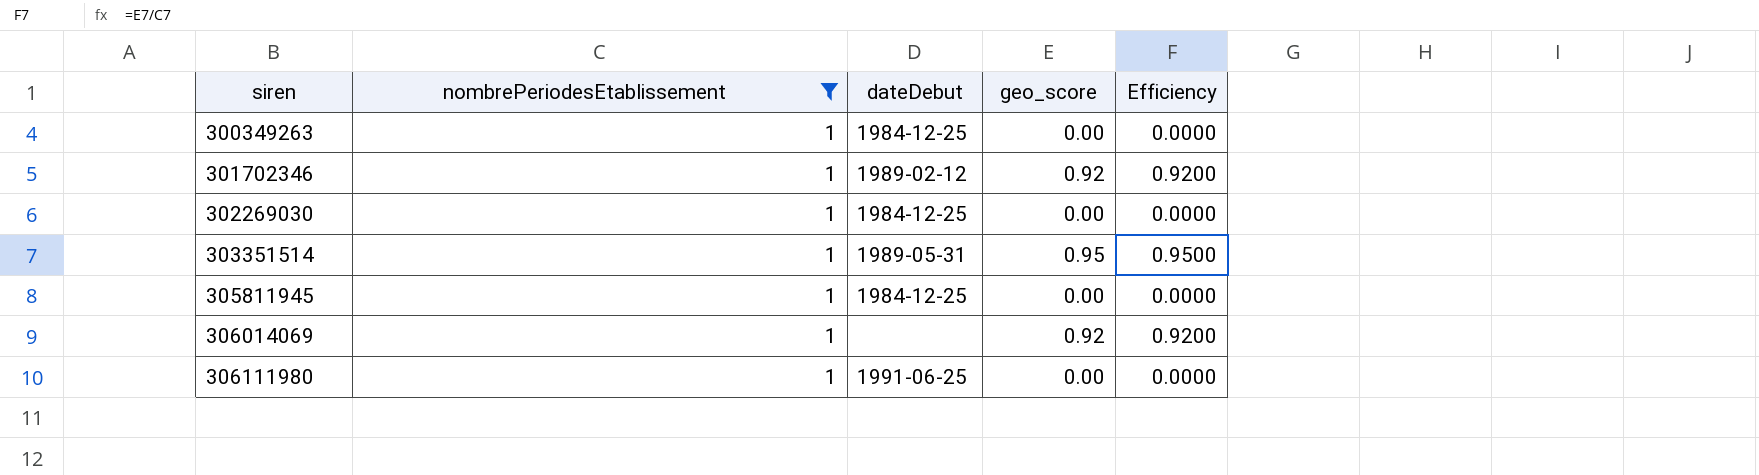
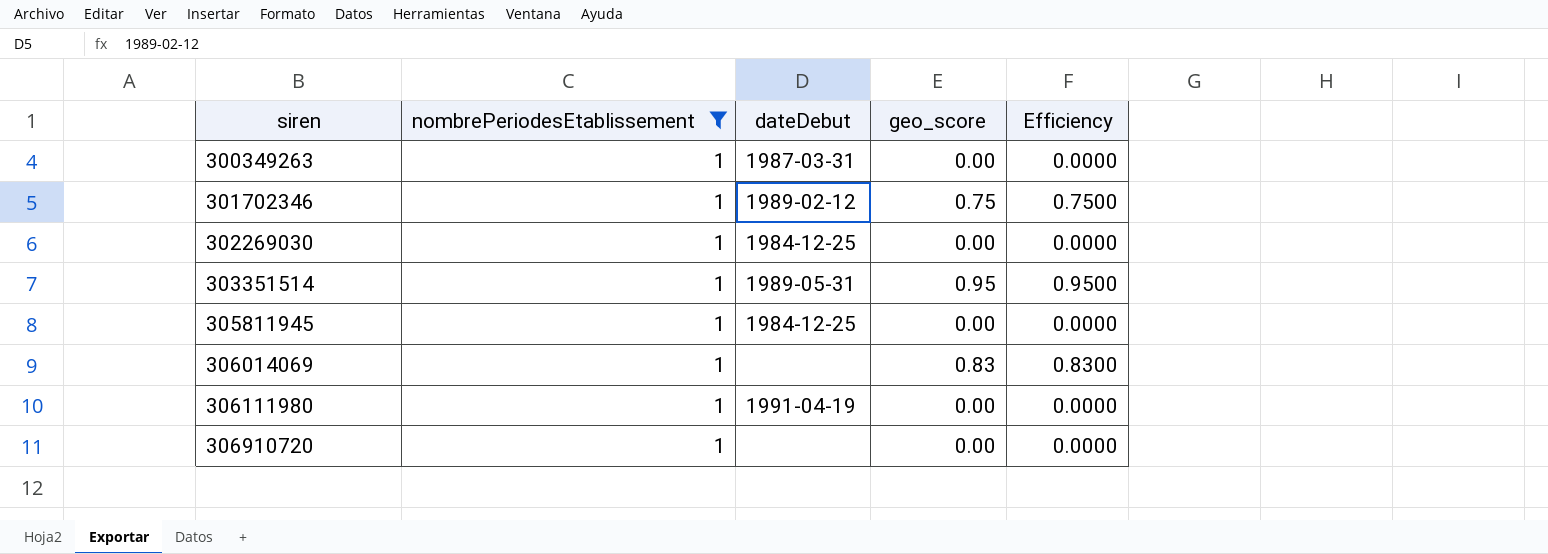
300349263 | dateDebut: 1984-12-25 -> 1987-03-31
301702346 | geo_score: 0.92 -> 0.75
301702346 | Efficiency: 0.9200 -> 0.7500
306014069 | geo_score: 0.92 -> 0.83
306014069 | Efficiency: 0.9200 -> 0.8300
306111980 | dateDebut: 1991-06-25 -> 1991-04-19
row 306910720: none -> 1 | none | 0.00 | 0.0000

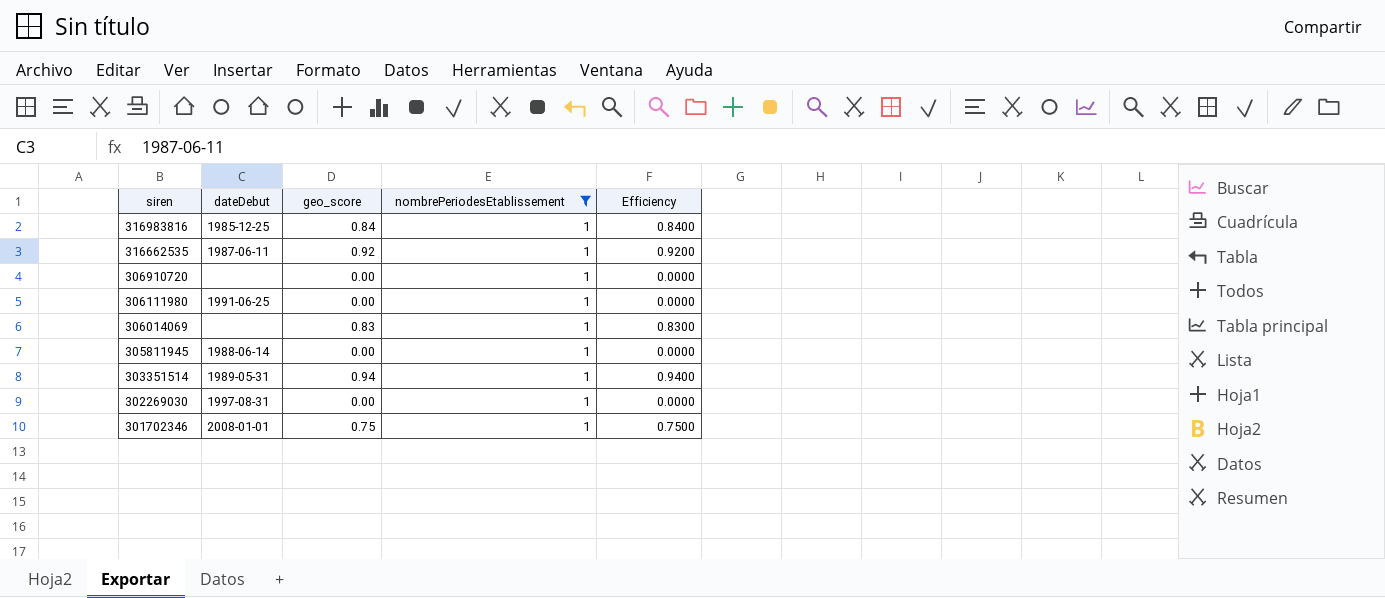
row order: siren ascending -> siren descending
column nombrePeriodesEtablissement | position: 2 -> 4
row 300349263: 1 | 1987-03-31 | 0.00 | 0.0000 -> none
row 316983816: none -> 1985-12-25 | 0.84 | 1 | 0.8400
row 316662535: none -> 1987-06-11 | 0.92 | 1 | 0.9200
306111980 | dateDebut: 1991-04-19 -> 1991-06-25
305811945 | dateDebut: 1984-12-25 -> 1988-06-14
303351514 | geo_score: 0.95 -> 0.94
303351514 | Efficiency: 0.9500 -> 0.9400
302269030 | dateDebut: 1984-12-25 -> 1997-08-31
301702346 | dateDebut: 1989-02-12 -> 2008-01-01

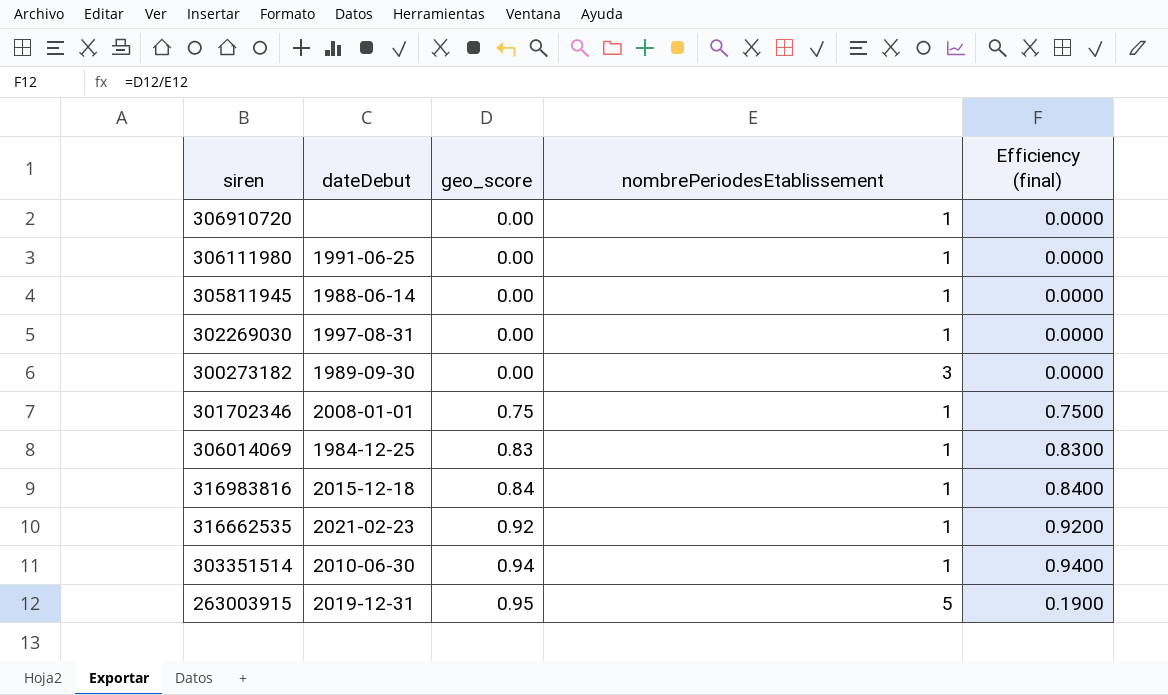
filter: nombrePeriodesEtablissement = 1 -> none
row order: siren descending -> geo_score ascending
column name: Efficiency -> Efficiency (final)
306014069 | dateDebut: none -> 1984-12-25
316983816 | dateDebut: 1985-12-25 -> 2015-12-18
316662535 | dateDebut: 1987-06-11 -> 2021-02-23
303351514 | dateDebut: 1989-05-31 -> 2010-06-30

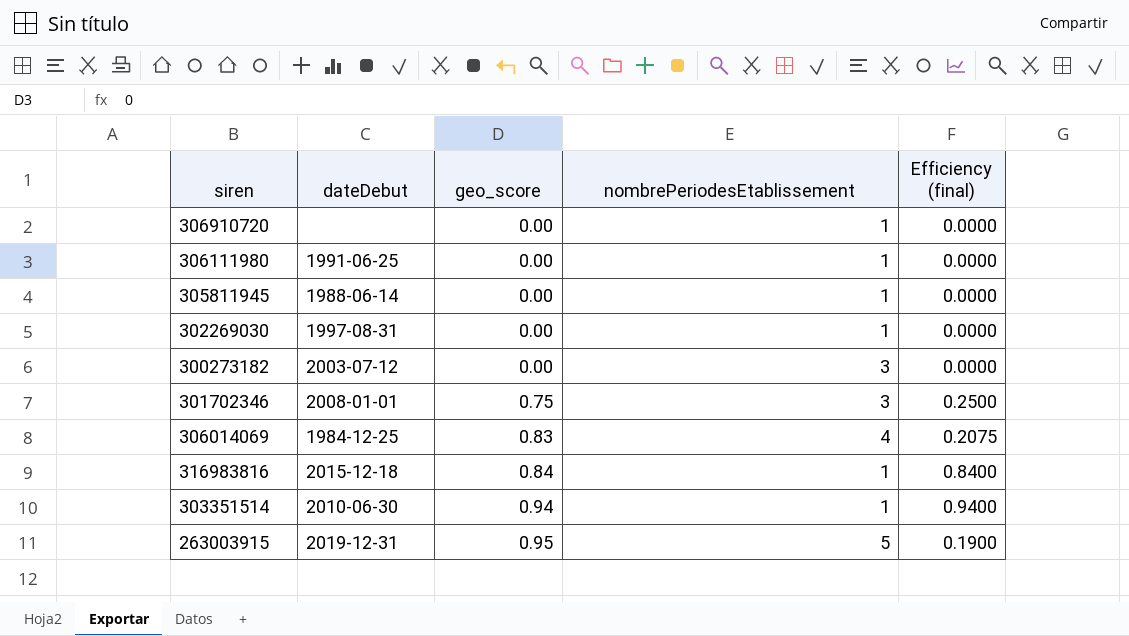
row 316662535: 2021-02-23 | 0.92 | 1 | 0.9200 -> none
300273182 | dateDebut: 1989-09-30 -> 2003-07-12
301702346 | nombrePeriodesEtablissement: 1 -> 3
301702346 | Efficiency (final): 0.7500 -> 0.2500
306014069 | nombrePeriodesEtablissement: 1 -> 4
306014069 | Efficiency (final): 0.8300 -> 0.2075

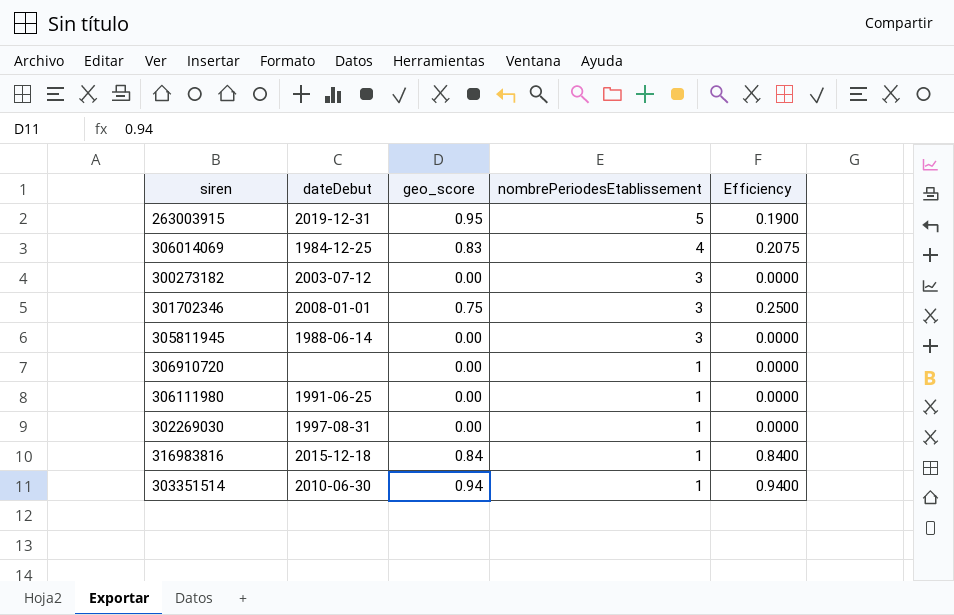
row order: geo_score ascending -> nombrePeriodesEtablissement descending
column name: Efficiency (final) -> Efficiency
305811945 | nombrePeriodesEtablissement: 1 -> 3

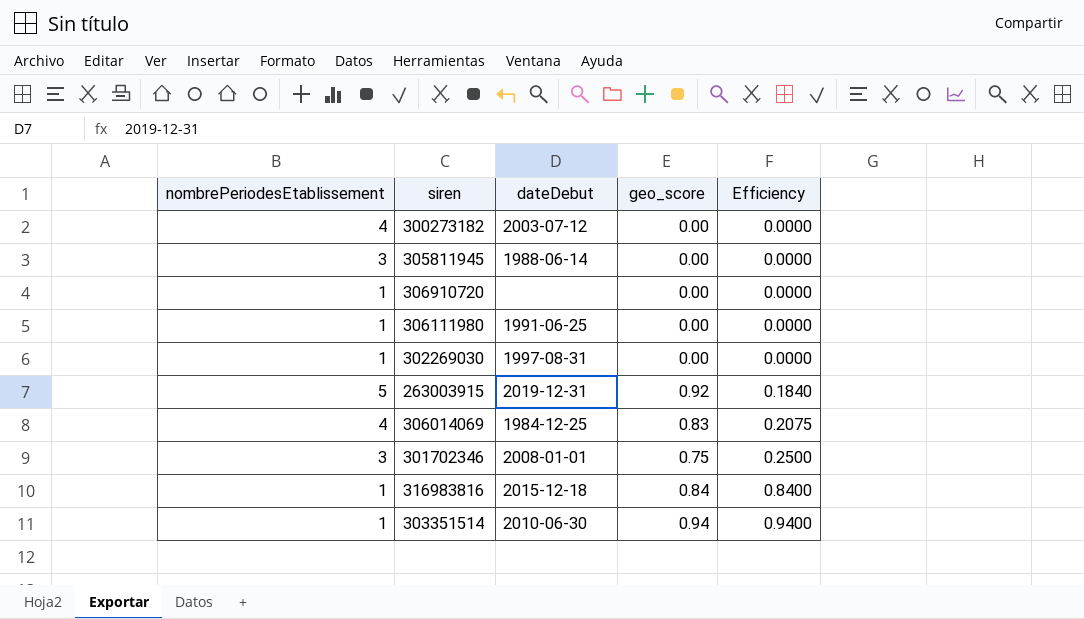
row order: nombrePeriodesEtablissement descending -> Efficiency ascending
column nombrePeriodesEtablissement | position: 4 -> 1
300273182 | nombrePeriodesEtablissement: 3 -> 4
263003915 | geo_score: 0.95 -> 0.92
263003915 | Efficiency: 0.1900 -> 0.1840

